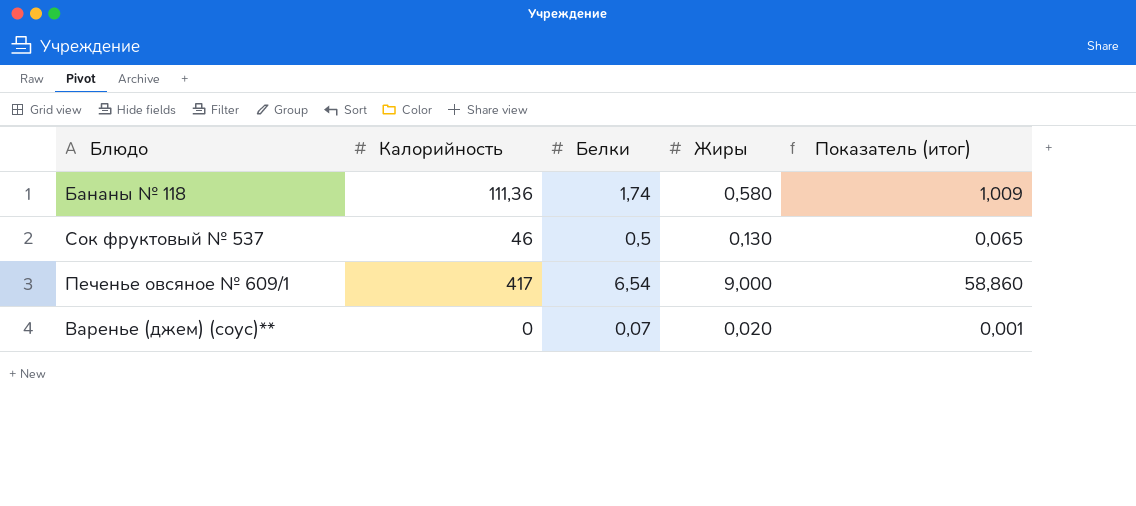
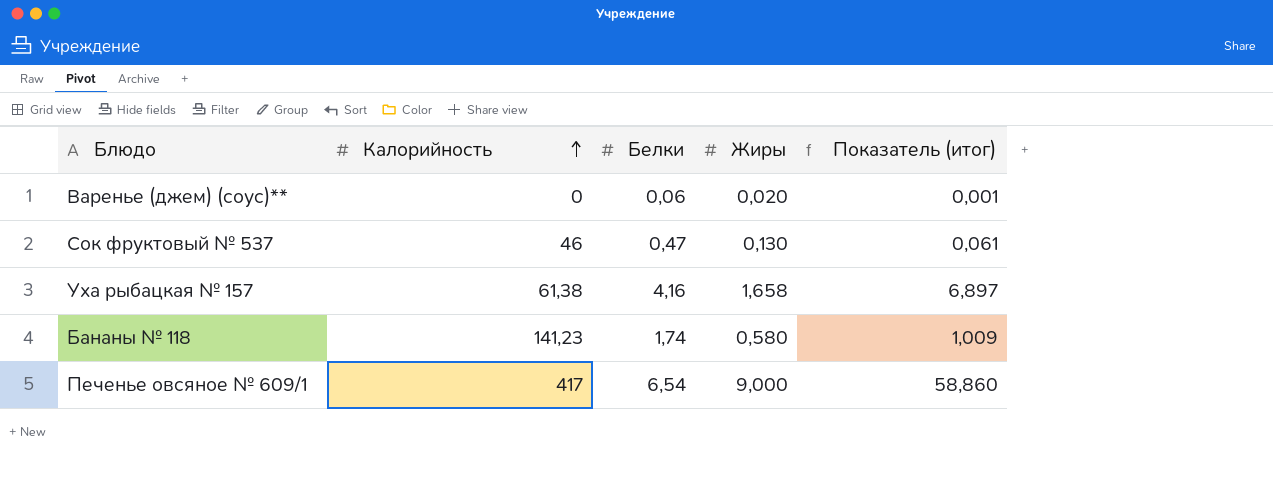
row order: none -> Калорийность ascending
Варенье (джем) (соус)** | Белки: 0,07 -> 0,06
Сок фруктовый № 537 | Белки: 0,5 -> 0,47
Сок фруктовый № 537 | Показатель (итог): 0,065 -> 0,061
row Уха рыбацкая № 157: none -> 61,38 | 4,16 | 1,658 | 6,897
Бананы № 118 | Калорийность: 111,36 -> 141,23

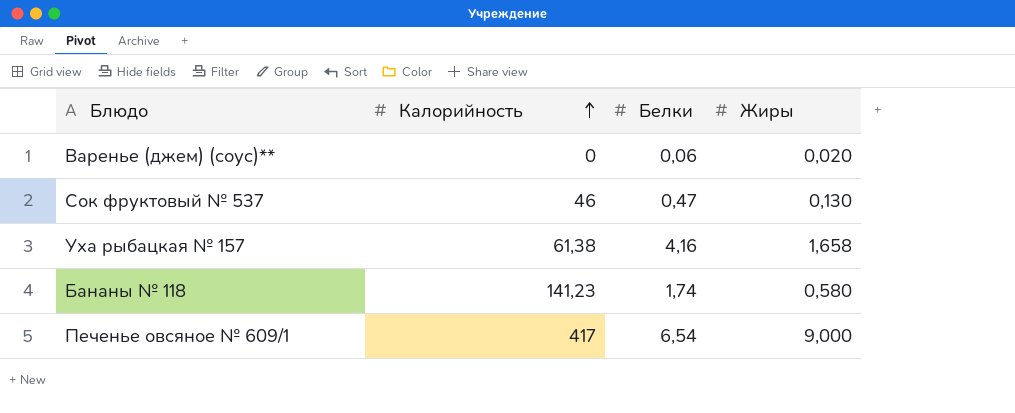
column Показатель (итог) | formula: [Белки] * [Жиры] -> none

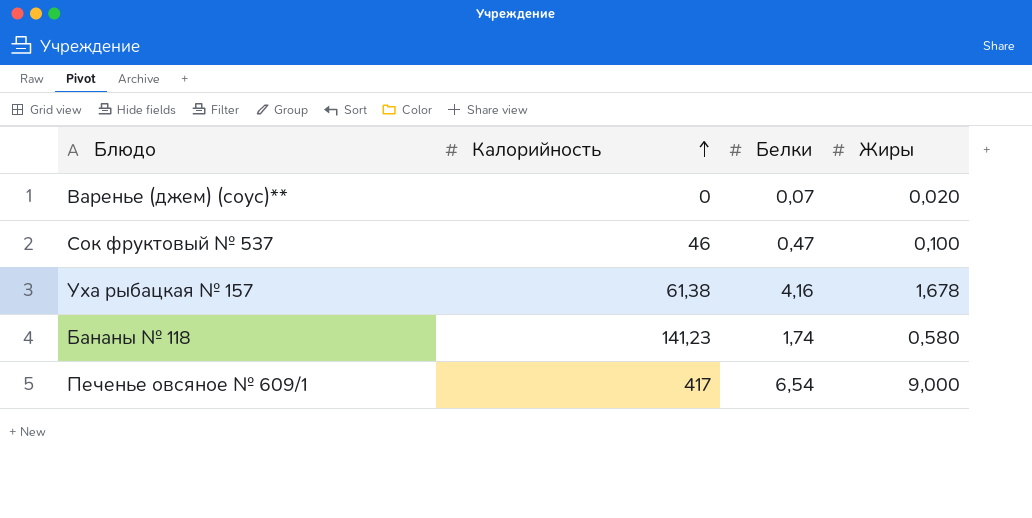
Варенье (джем) (соус)** | Белки: 0,06 -> 0,07
Сок фруктовый № 537 | Жиры: 0,130 -> 0,100
Уха рыбацкая № 157 | Жиры: 1,658 -> 1,678

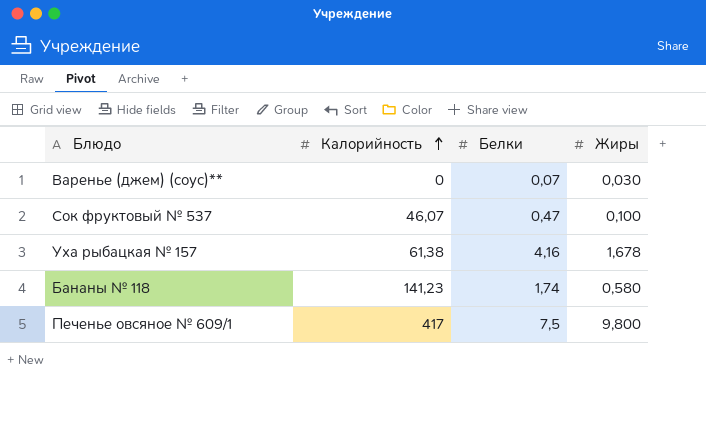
Варенье (джем) (соус)** | Жиры: 0,020 -> 0,030
Сок фруктовый № 537 | Калорийность: 46 -> 46,07
Печенье овсяное № 609/1 | Белки: 6,54 -> 7,5
Печенье овсяное № 609/1 | Жиры: 9,000 -> 9,800

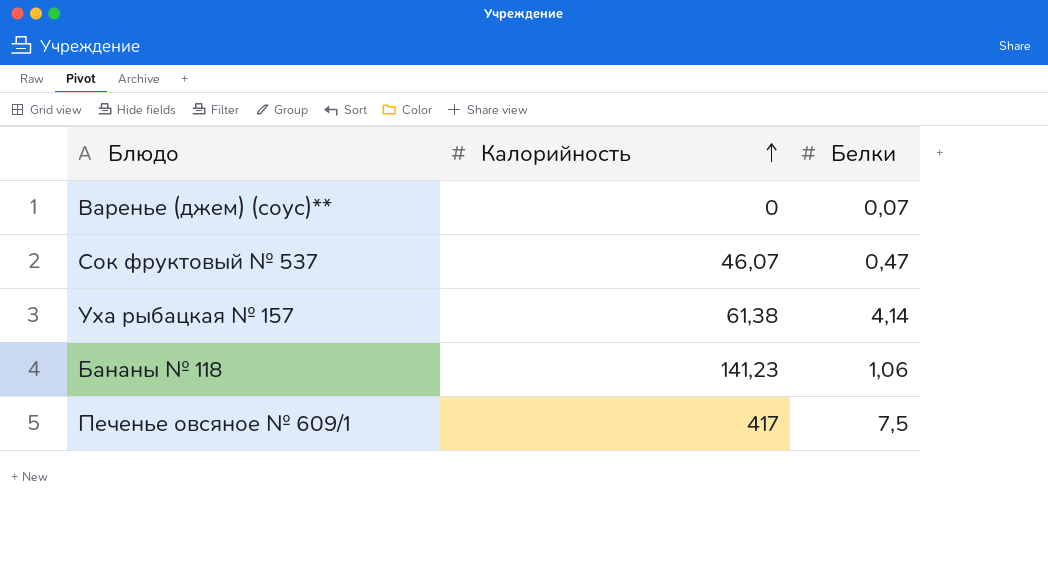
column Жиры | position: 4 -> none
Уха рыбацкая № 157 | Белки: 4,16 -> 4,14
Бананы № 118 | Белки: 1,74 -> 1,06

